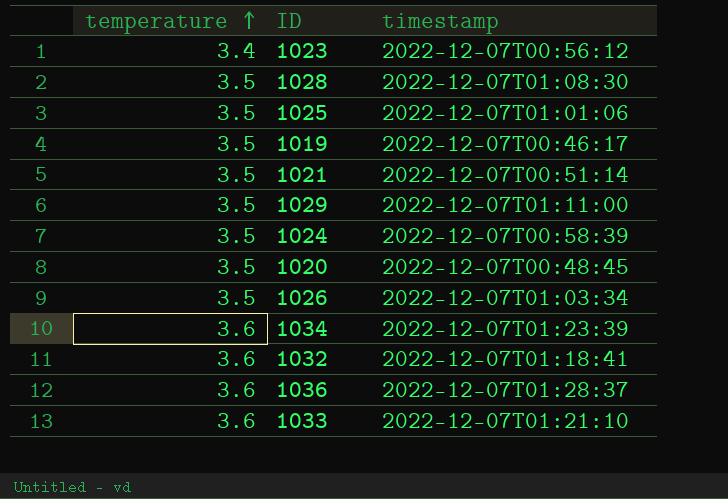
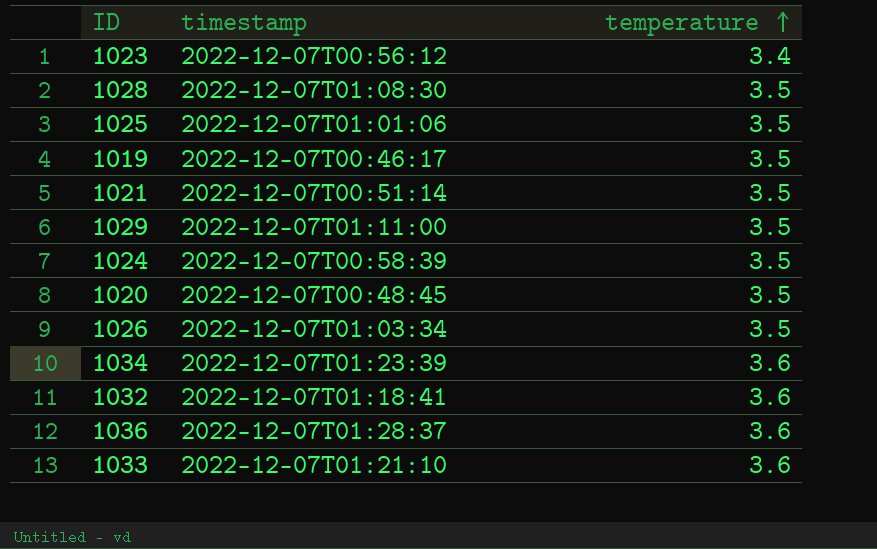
column temperature | position: 1 -> 3

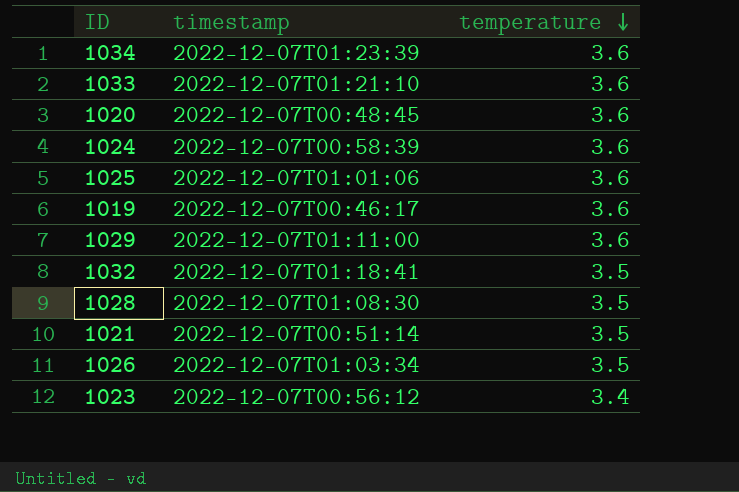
row order: temperature ascending -> temperature descending
row 1036: 2022-12-07T01:28:37 | 3.6 -> none
1020 | temperature: 3.5 -> 3.6
1024 | temperature: 3.5 -> 3.6
1025 | temperature: 3.5 -> 3.6
1019 | temperature: 3.5 -> 3.6
1029 | temperature: 3.5 -> 3.6
1032 | temperature: 3.6 -> 3.5

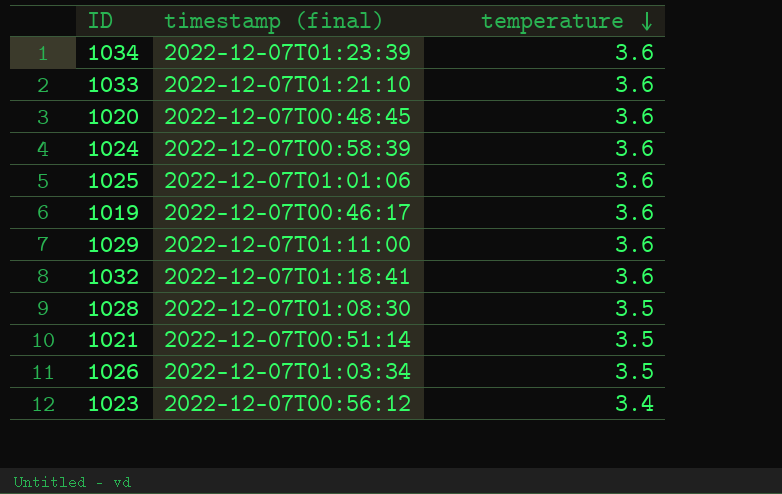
column name: timestamp -> timestamp (final)
1032 | temperature: 3.5 -> 3.6

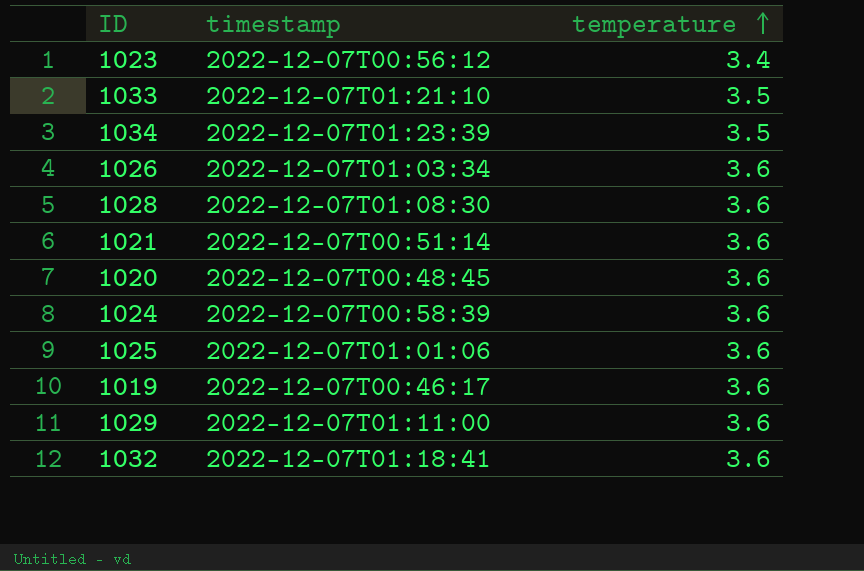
row order: temperature descending -> temperature ascending
column name: timestamp (final) -> timestamp
1033 | temperature: 3.6 -> 3.5
1034 | temperature: 3.6 -> 3.5
1026 | temperature: 3.5 -> 3.6
1028 | temperature: 3.5 -> 3.6
1021 | temperature: 3.5 -> 3.6

